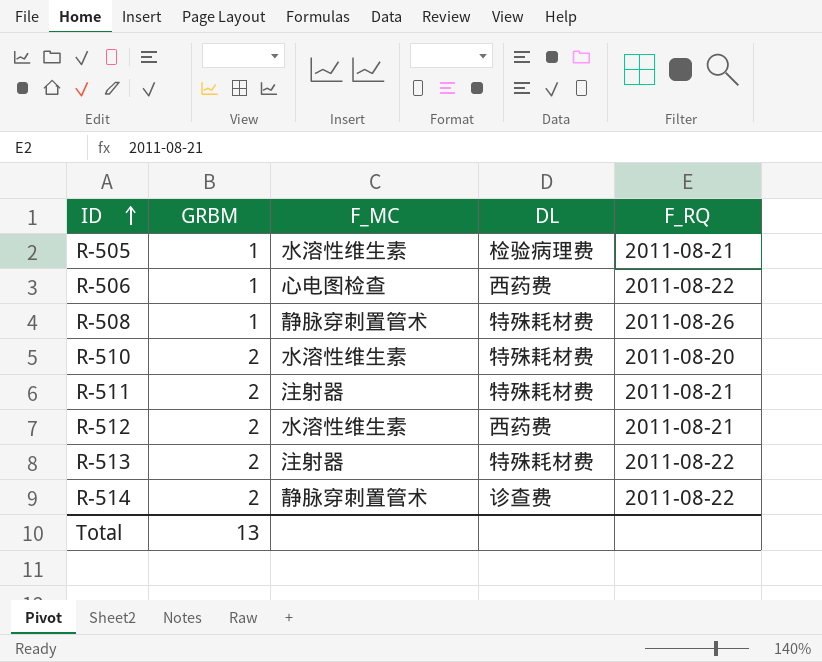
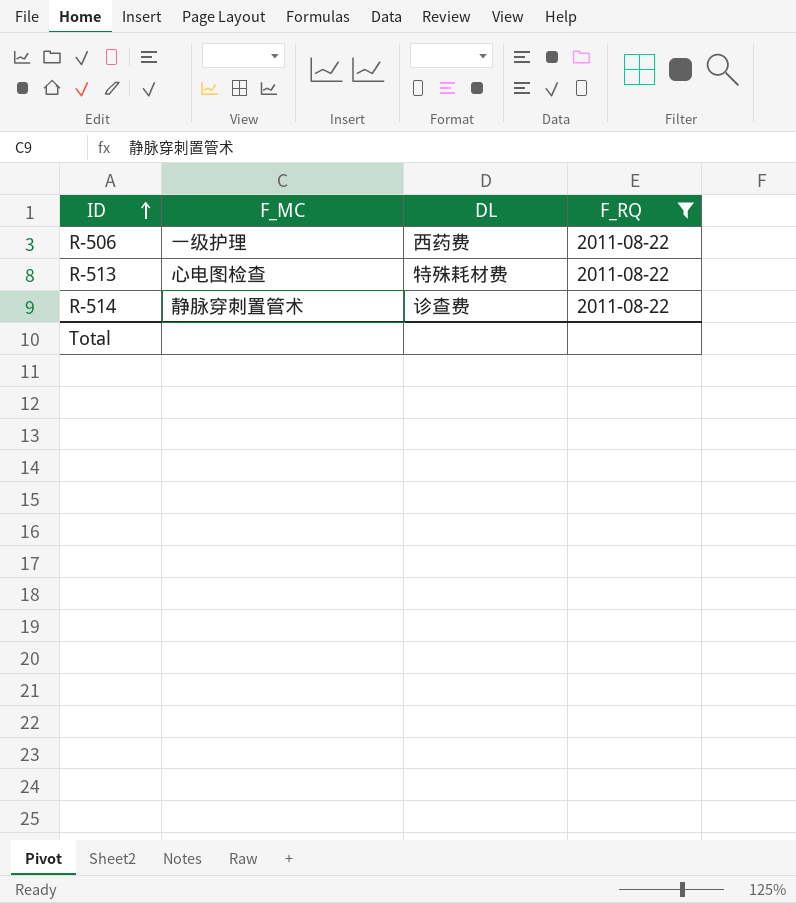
filter: none -> F_RQ = 2011-08-22
column GRBM | position: 2 -> none
R-506 | F_MC: 心电图检查 -> 一级护理
R-513 | F_MC: 注射器 -> 心电图检查

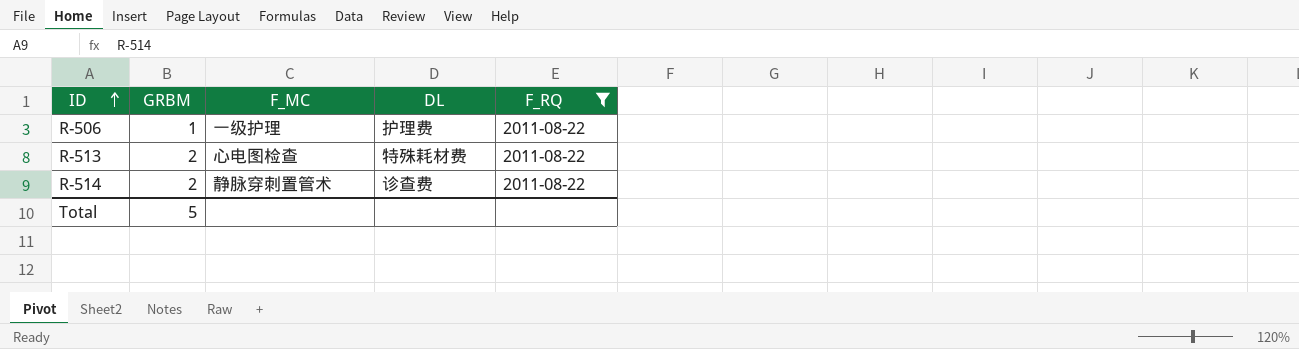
column GRBM | position: none -> 2
R-506 | DL: 西药费 -> 护理费

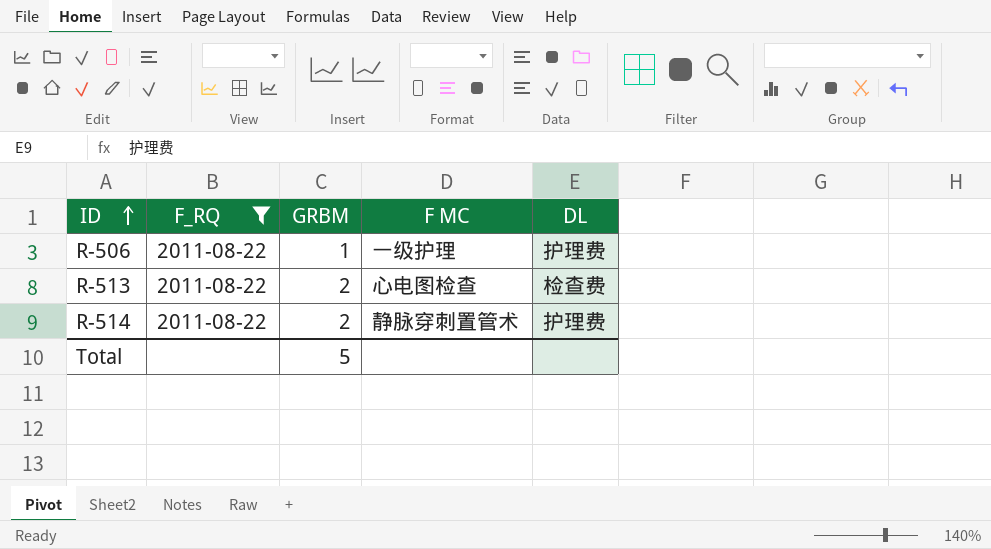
column F_RQ | position: 5 -> 2
column name: F_MC -> F MC
R-513 | DL: 特殊耗材费 -> 检查费
R-514 | DL: 诊查费 -> 护理费

